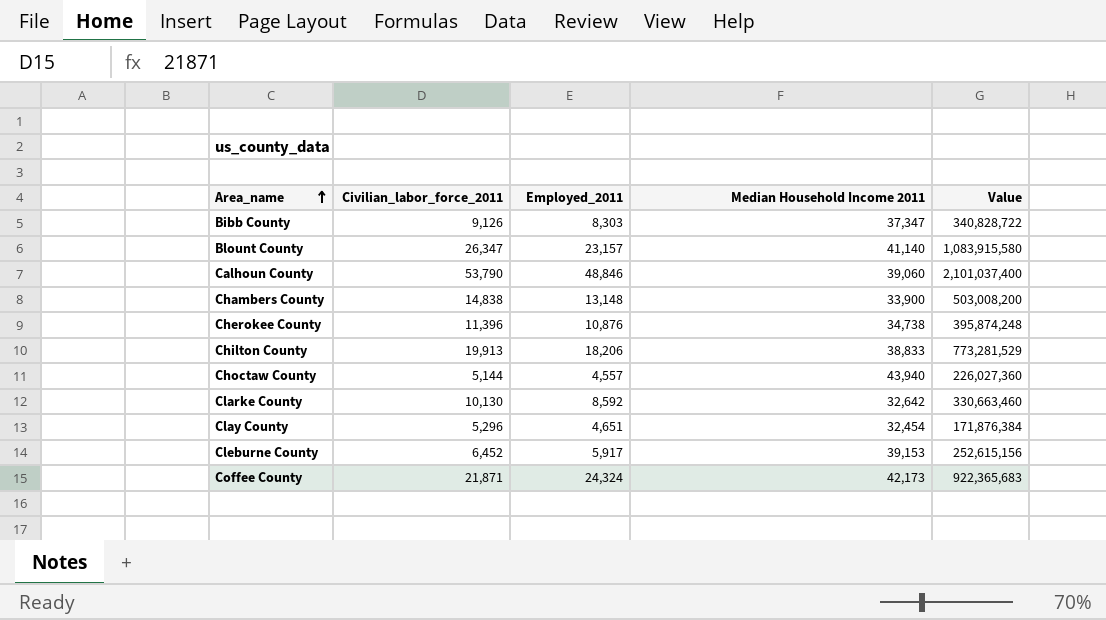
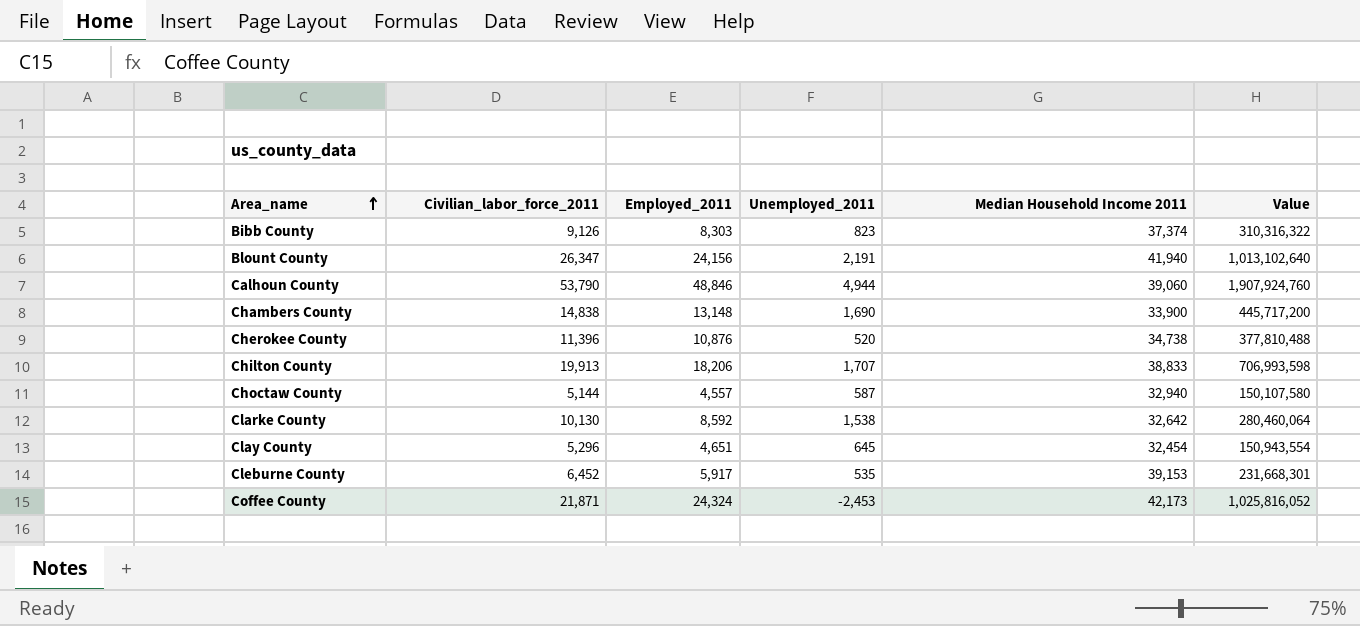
column Unemployed_2011 | formula: none -> [Civilian_labor_force_2011] - [Employed_2011]
column Value | formula: [Civilian_labor_force_2011] * [Median Household Income 2011] -> [Employed_2011] * [Median Household Income 2011]
Bibb County | Median Household Income 2011: 37,347 -> 37,374
Blount County | Employed_2011: 23,157 -> 24,156
Blount County | Median Household Income 2011: 41,140 -> 41,940
Choctaw County | Median Household Income 2011: 43,940 -> 32,940

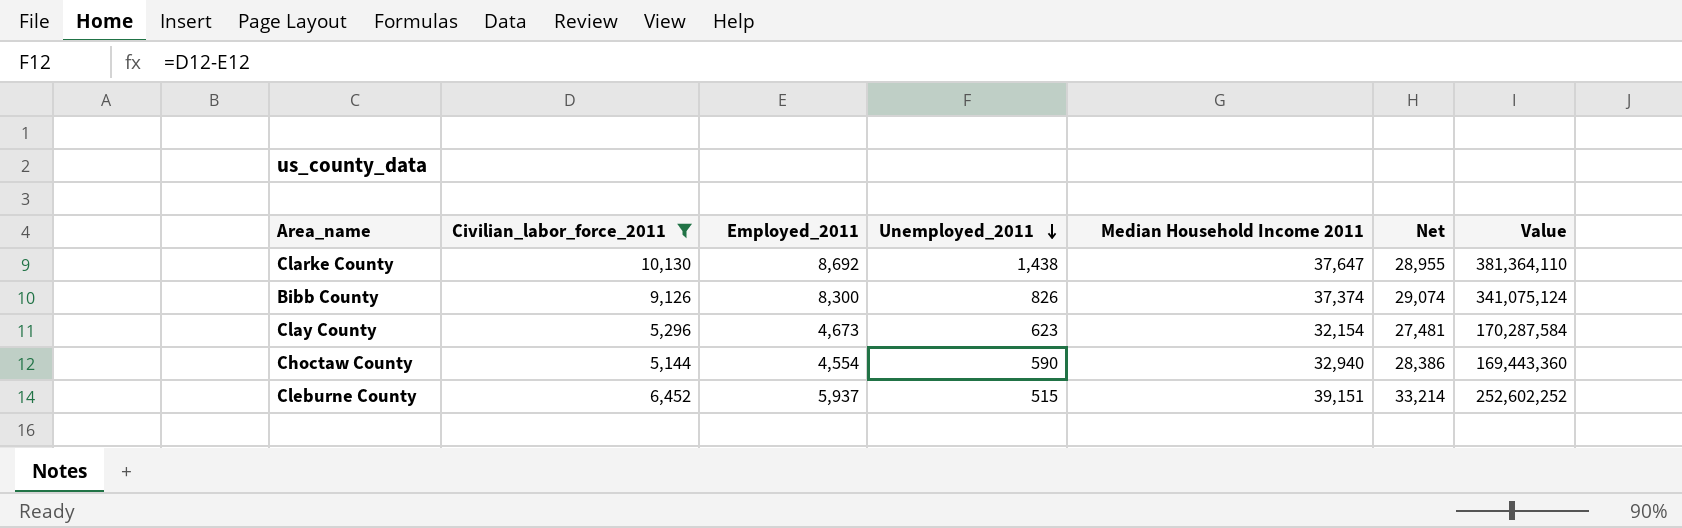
filter: none -> Civilian_labor_force_2011 <= 10,130
row order: Area_name ascending -> Unemployed_2011 descending
column Net | formula: none -> [Median Household Income 2011] - [Employed_2011]
column Value | formula: [Employed_2011] * [Median Household Income 2011] -> [Civilian_labor_force_2011] * [Median Household Income 2011]
Clarke County | Employed_2011: 8,592 -> 8,692
Clarke County | Unemployed_2011: 1,538 -> 1,438
Clarke County | Median Household Income 2011: 32,642 -> 37,647
Bibb County | Employed_2011: 8,303 -> 8,300
Bibb County | Unemployed_2011: 823 -> 826
Clay County | Employed_2011: 4,651 -> 4,673
Clay County | Unemployed_2011: 645 -> 623
Clay County | Median Household Income 2011: 32,454 -> 32,154
Choctaw County | Employed_2011: 4,557 -> 4,554
Choctaw County | Unemployed_2011: 587 -> 590
Cleburne County | Employed_2011: 5,917 -> 5,937
Cleburne County | Unemployed_2011: 535 -> 515
Cleburne County | Median Household Income 2011: 39,153 -> 39,151

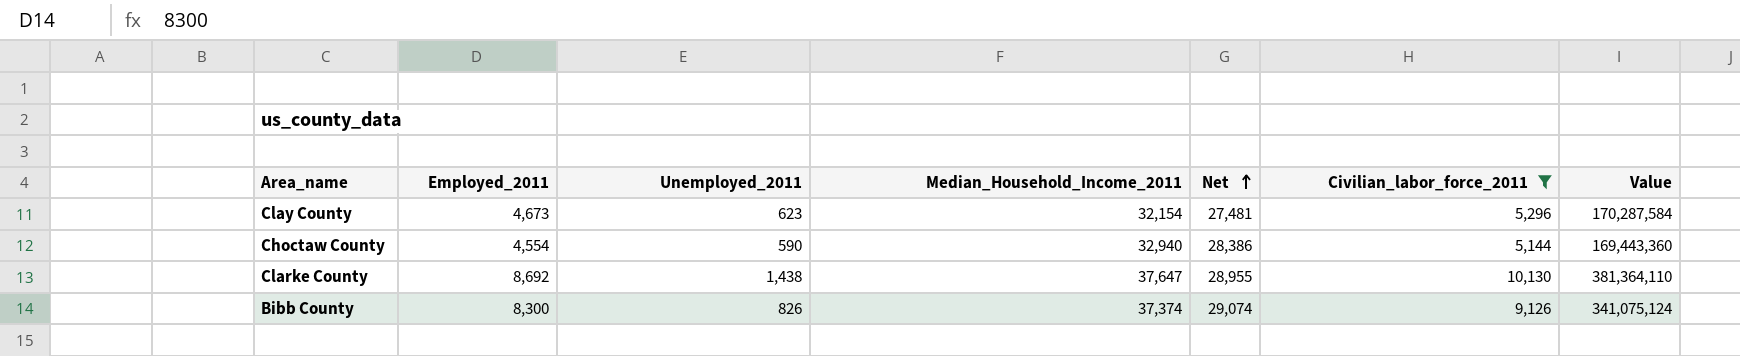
row order: Unemployed_2011 descending -> Net ascending
column name: Median Household Income 2011 -> Median_Household_Income_2011
column Civilian_labor_force_2011 | position: 2 -> 6
row Cleburne County: 6,452 | 5,937 | 515 | 39,151 | 33,214 | 252,602,252 -> none

